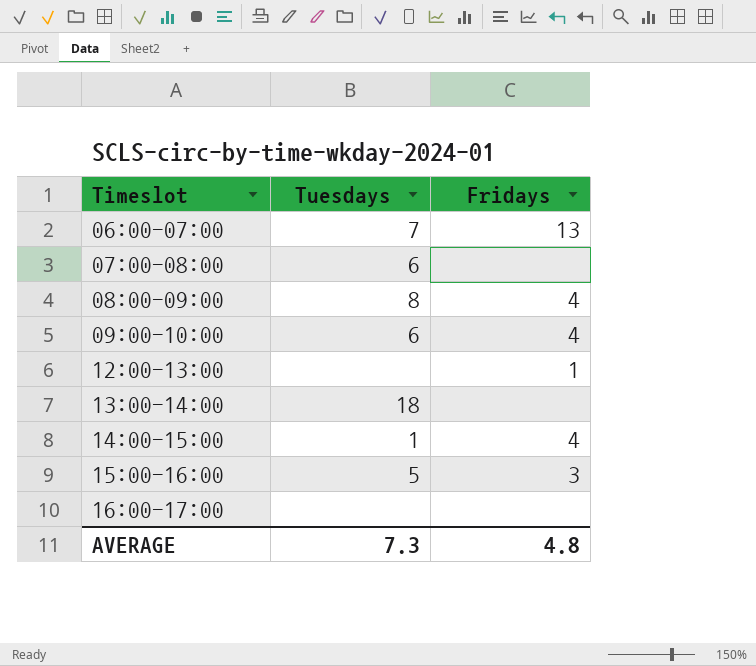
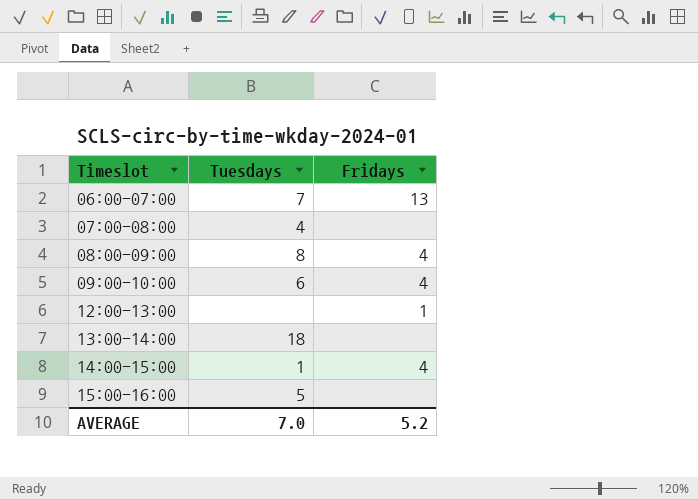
row 16:00-17:00: none | none -> none
07:00-08:00 | Tuesdays: 6 -> 4
15:00-16:00 | Fridays: 3 -> none
AVERAGE | Tuesdays: 7.3 -> 7.0
AVERAGE | Fridays: 4.8 -> 5.2

